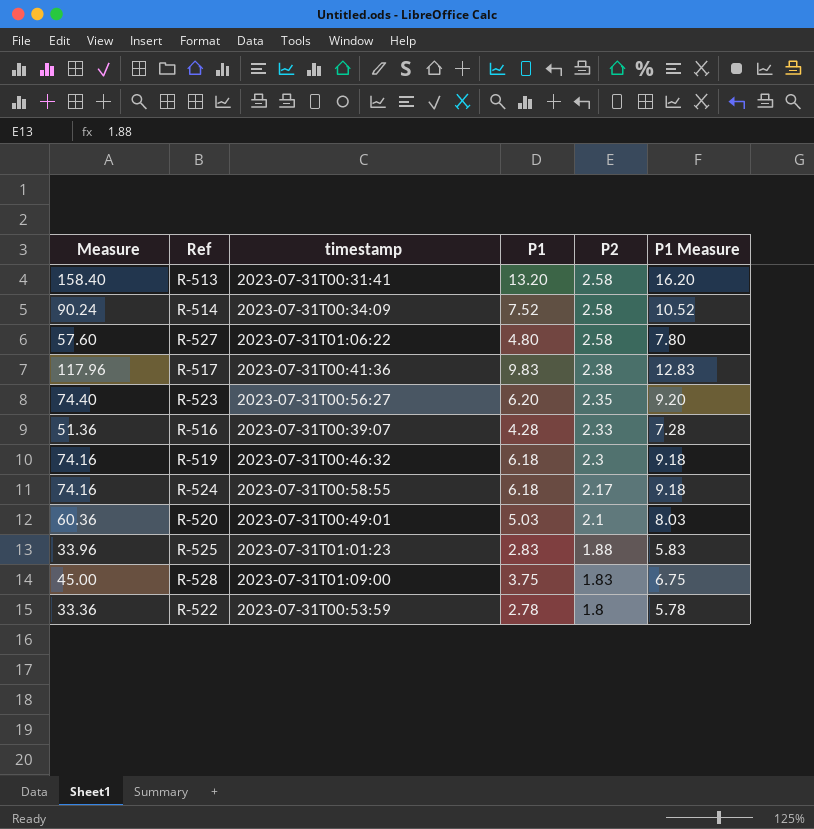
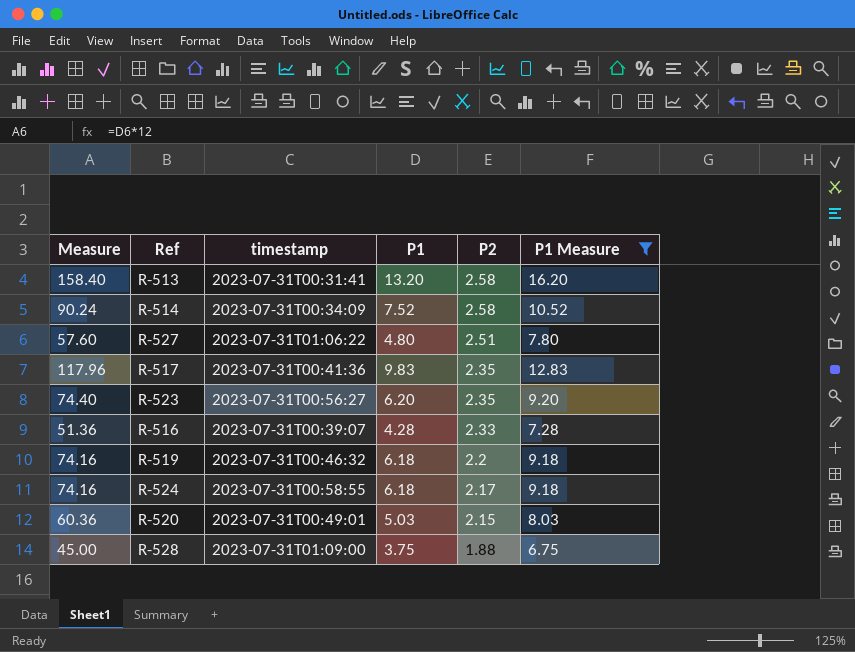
filter: none -> P1 Measure >= 6.75
R-527 | P2: 2.58 -> 2.51
R-517 | P2: 2.38 -> 2.35
R-519 | P2: 2.3 -> 2.2
R-520 | P2: 2.1 -> 2.15
R-528 | P2: 1.83 -> 1.88

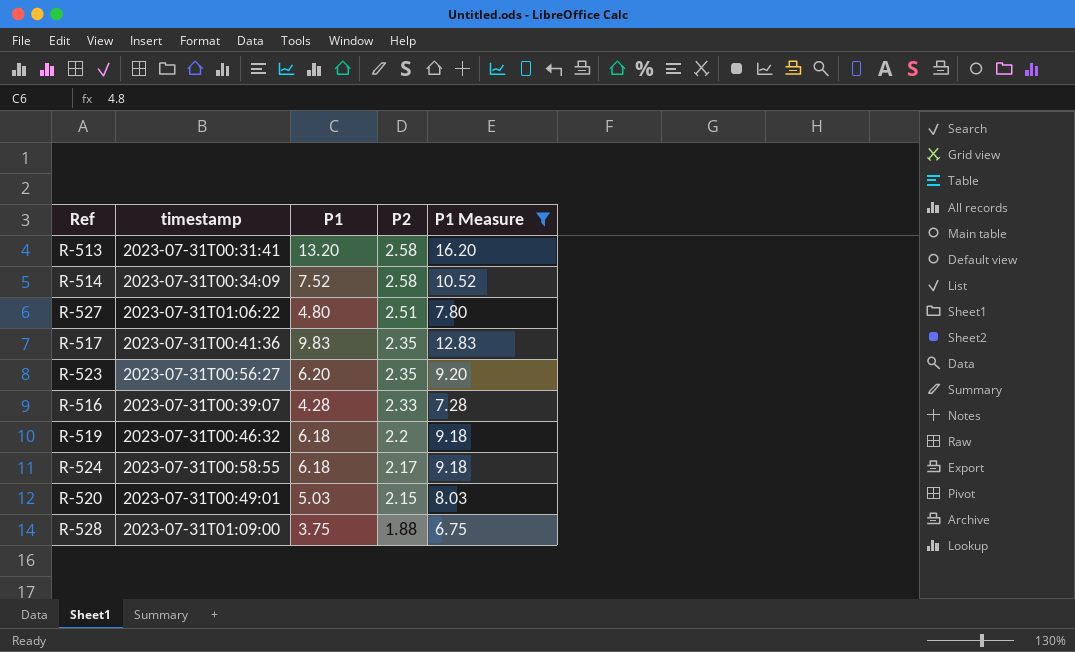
column Measure | formula: [P1] * 12 -> none

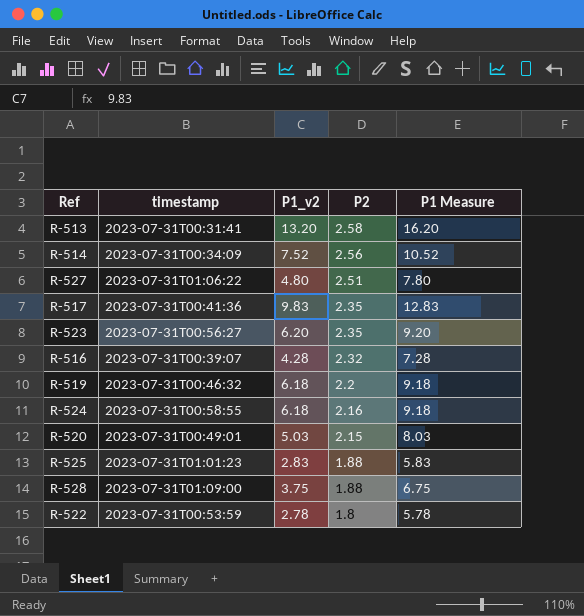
filter: P1 Measure >= 6.75 -> none
column name: P1 -> P1_v2
R-514 | P2: 2.58 -> 2.56
R-516 | P2: 2.33 -> 2.32
R-524 | P2: 2.17 -> 2.16

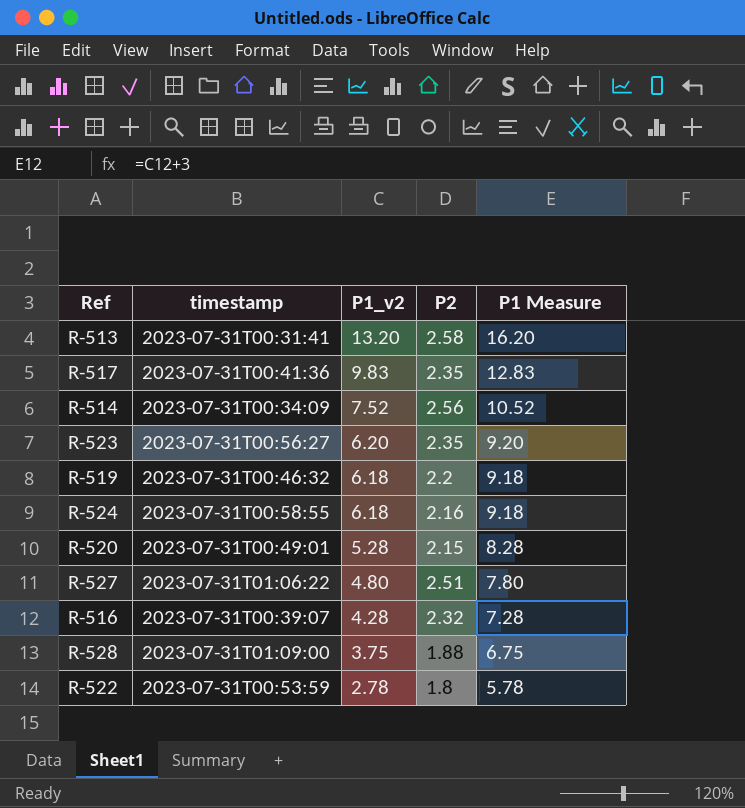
row order: P2 descending -> P1_v2 descending
row R-525: 2023-07-31T01:01:23 | 2.83 | 1.88 | 5.83 -> none
R-520 | P1_v2: 5.03 -> 5.28
R-520 | P1 Measure: 8.03 -> 8.28

